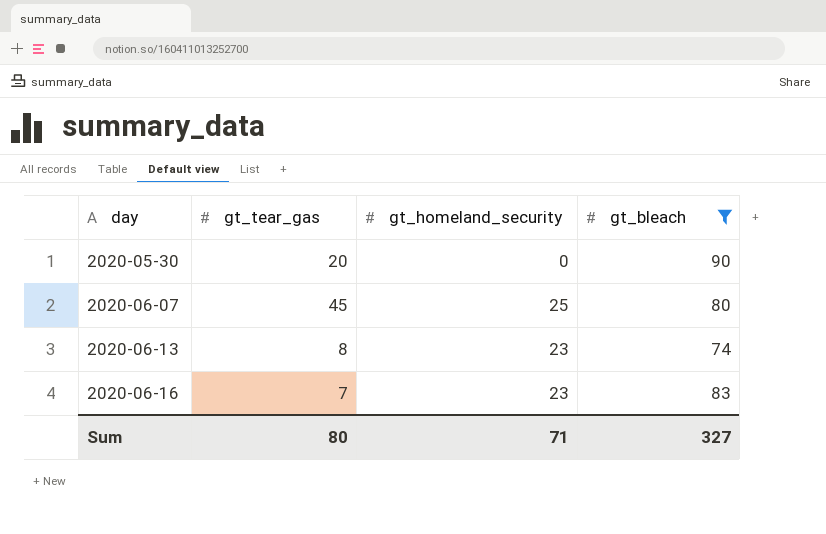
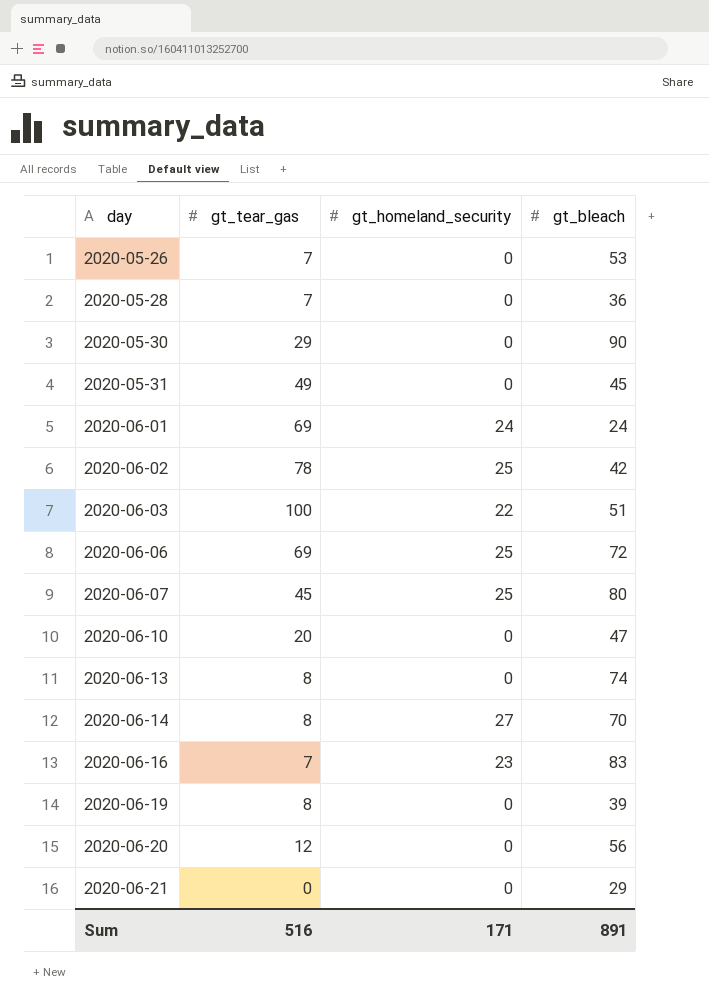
filter: gt_bleach >= 74 -> none
2020-05-30 | gt_tear_gas: 20 -> 29
2020-06-13 | gt_homeland_security: 23 -> 0
Sum | gt_tear_gas: 80 -> 516
Sum | gt_homeland_security: 71 -> 171
Sum | gt_bleach: 327 -> 891

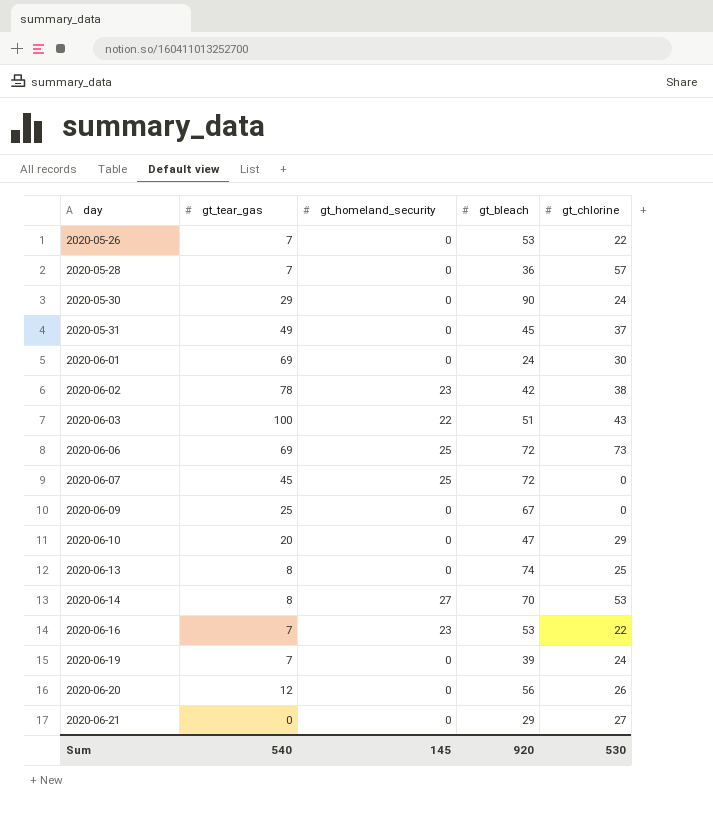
column gt_chlorine | position: none -> 5
2020-06-01 | gt_homeland_security: 24 -> 0
2020-06-02 | gt_homeland_security: 25 -> 23
2020-06-07 | gt_bleach: 80 -> 72
row 2020-06-09: none -> 25 | 0 | 67 | 0
2020-06-16 | gt_bleach: 83 -> 53
2020-06-19 | gt_tear_gas: 8 -> 7
Sum | gt_tear_gas: 516 -> 540
Sum | gt_homeland_security: 171 -> 145
Sum | gt_bleach: 891 -> 920

